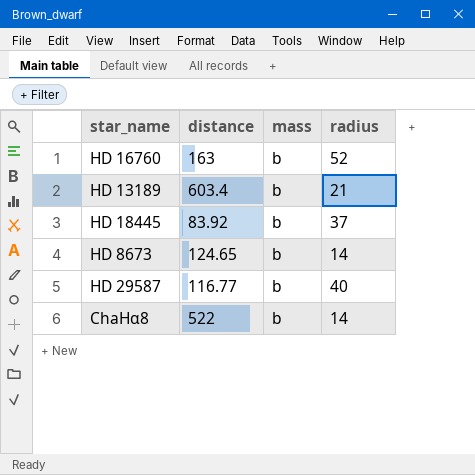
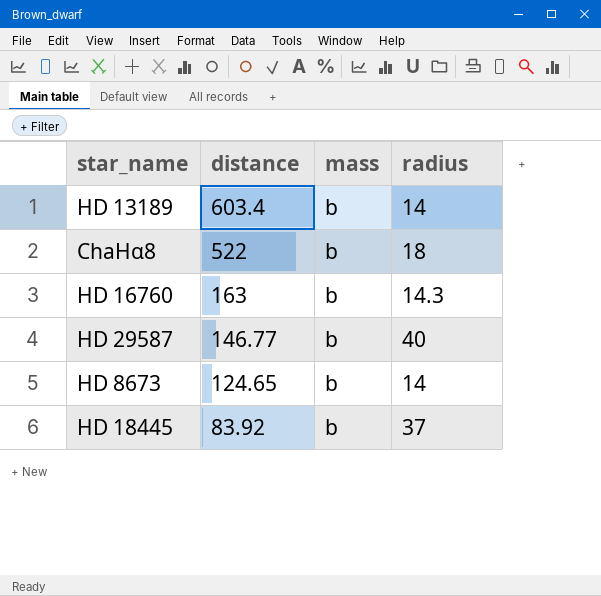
row order: none -> distance descending
HD 13189 | radius: 21 -> 14
ChaHα8 | radius: 14 -> 18
HD 16760 | radius: 52 -> 14.3
HD 29587 | distance: 116.77 -> 146.77

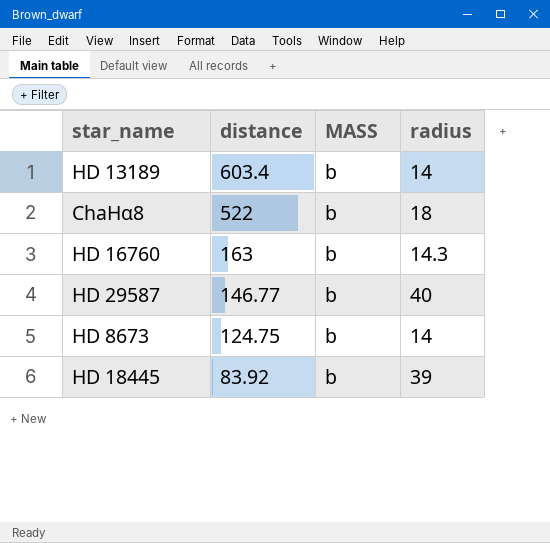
column name: mass -> MASS
HD 8673 | distance: 124.65 -> 124.75
HD 18445 | radius: 37 -> 39

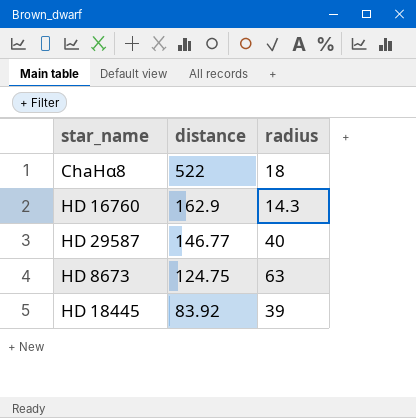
column MASS | position: 3 -> none
row HD 13189: 603.4 | b | 14 -> none
HD 16760 | distance: 163 -> 162.9
HD 8673 | radius: 14 -> 63

